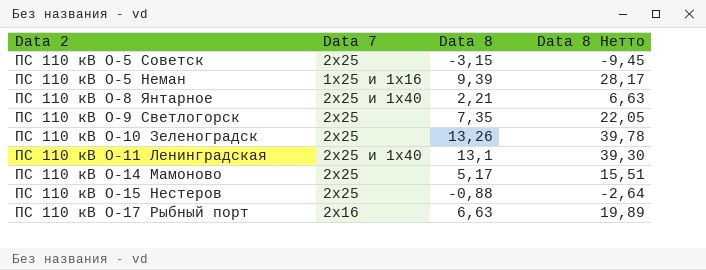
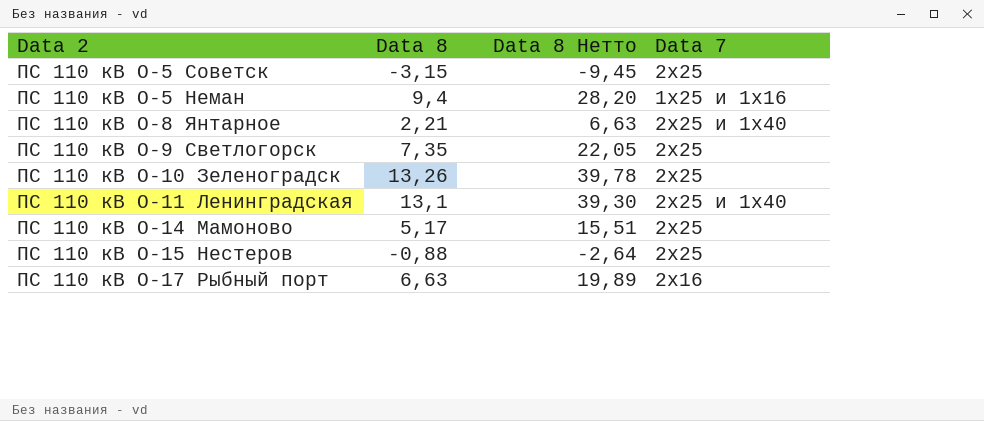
column Data 7 | position: 2 -> 4
ПС 110 кВ О-5 Неман | Data 8: 9,39 -> 9,4
ПС 110 кВ О-5 Неман | Data 8 Нетто: 28,17 -> 28,20

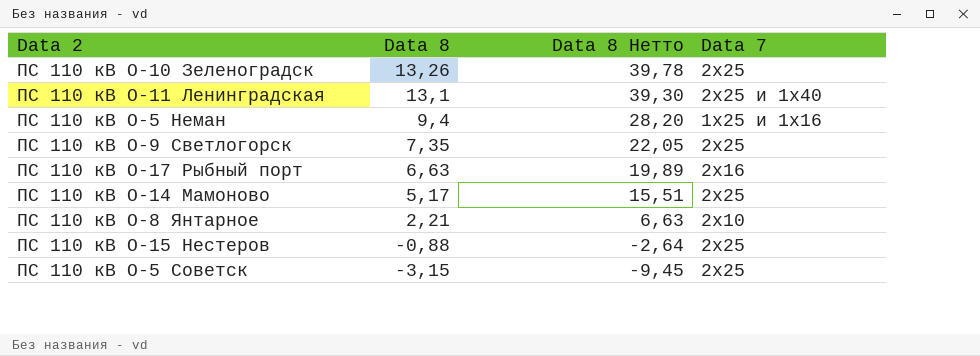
row order: none -> Data 8 descending
ПС 110 кВ О-8 Янтарное | Data 7: 2х25 и 1х40 -> 2х10

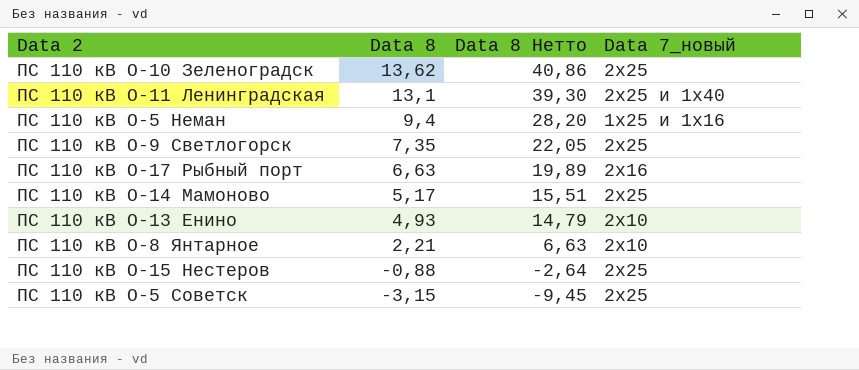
column name: Data 7 -> Data 7_новый
ПС 110 кВ О-10 Зеленоградск | Data 8: 13,26 -> 13,62
ПС 110 кВ О-10 Зеленоградск | Data 8 Нетто: 39,78 -> 40,86
row ПС 110 кВ О-13 Енино: none -> 4,93 | 14,79 | 2х10

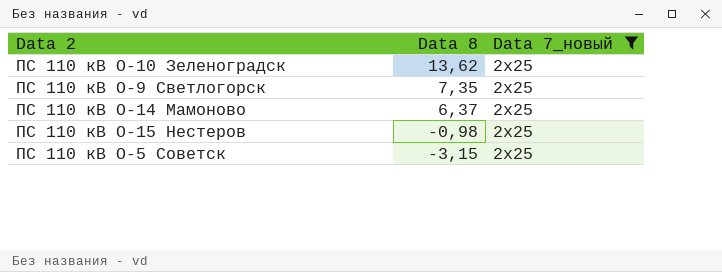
filter: none -> Data 7_новый = 2х25
column Data 8 Нетто | formula: [Data 8] * 3 -> none
ПС 110 кВ О-14 Мамоново | Data 8: 5,17 -> 6,37
ПС 110 кВ О-15 Нестеров | Data 8: -0,88 -> -0,98

